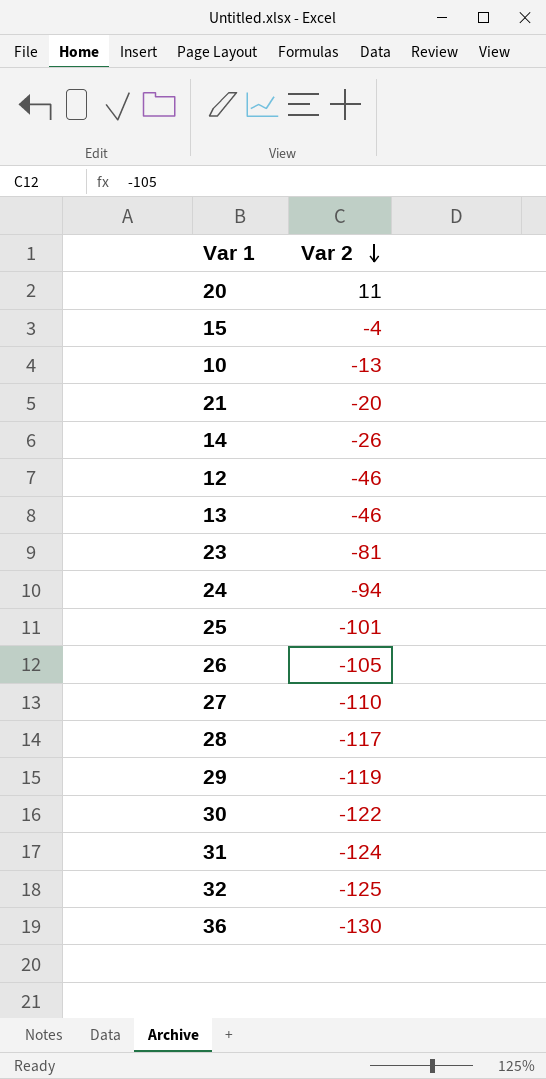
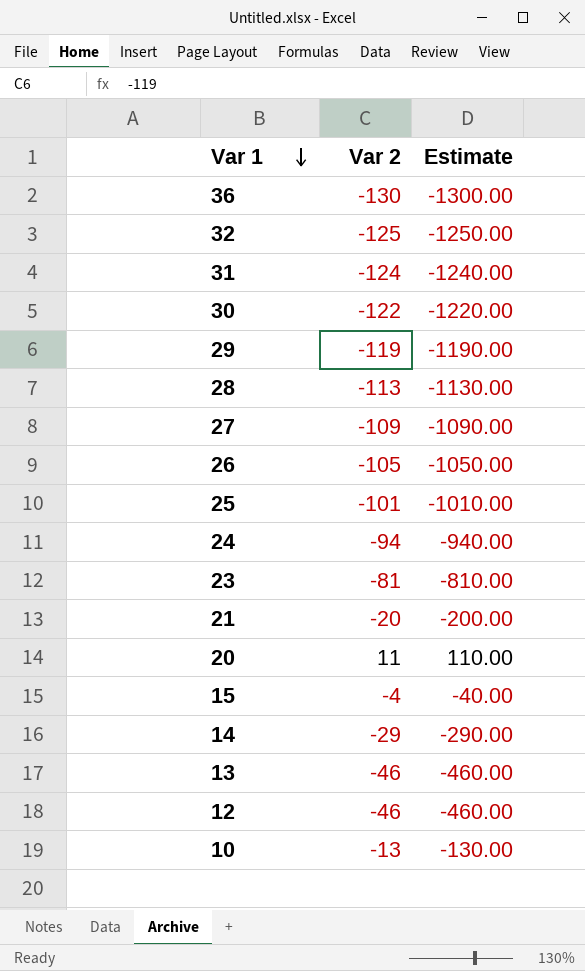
row order: Var 2 descending -> Var 1 descending
column Estimate | formula: none -> [Var 2] * 10
28 | Var 2: -117 -> -113
27 | Var 2: -110 -> -109
14 | Var 2: -26 -> -29

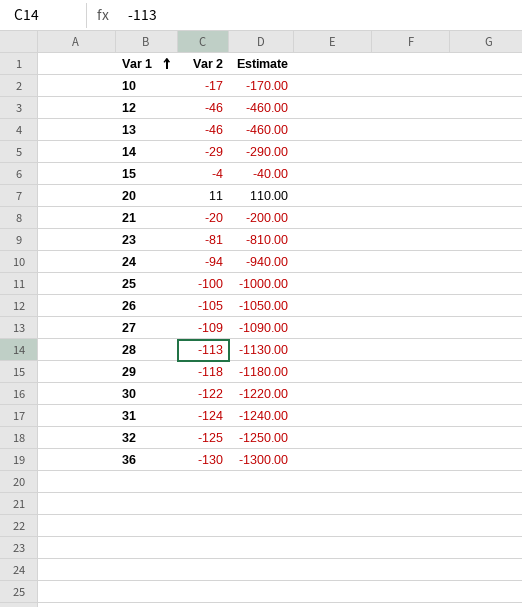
row order: Var 1 descending -> Var 1 ascending
10 | Var 2: -13 -> -17
10 | Estimate: -130.00 -> -170.00
25 | Var 2: -101 -> -100
25 | Estimate: -1010.00 -> -1000.00
29 | Var 2: -119 -> -118
29 | Estimate: -1190.00 -> -1180.00

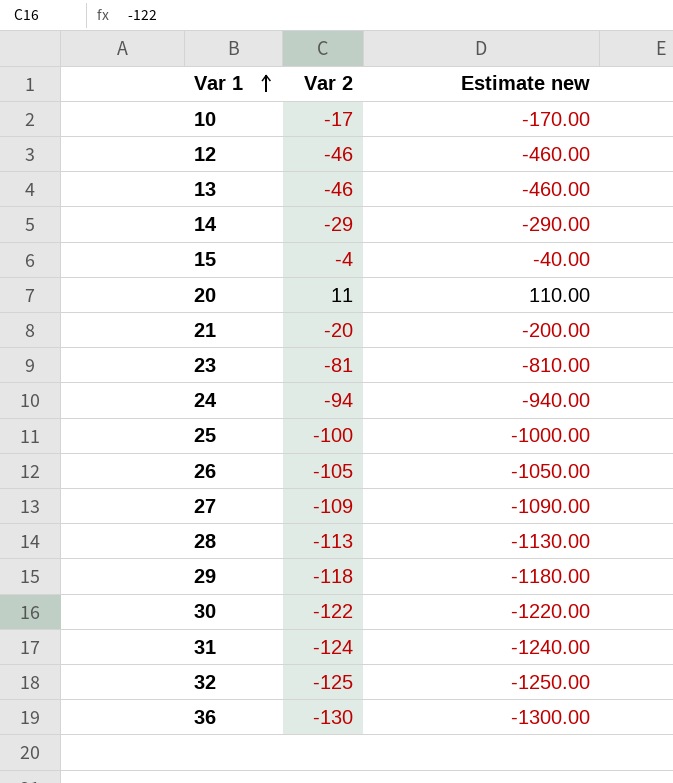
column name: Estimate -> Estimate new

